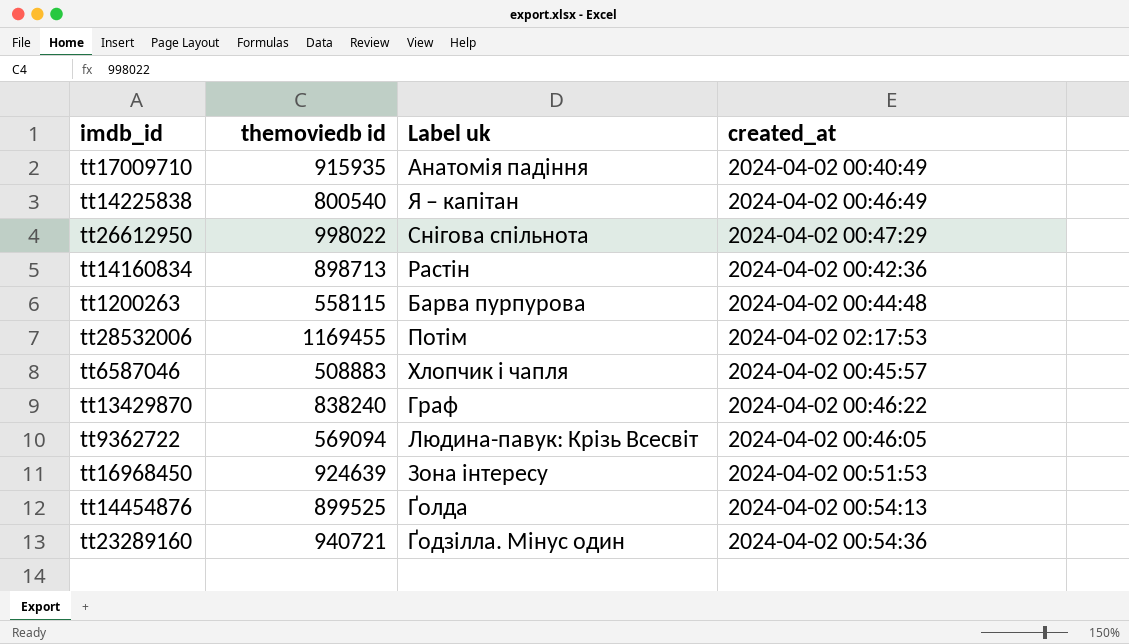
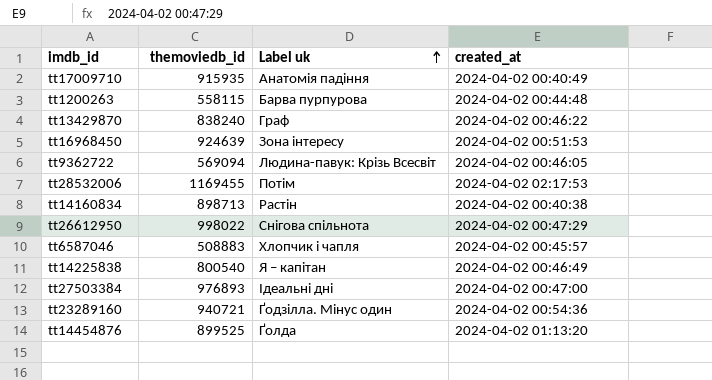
row order: none -> Label uk ascending
column name: themoviedb id -> themoviedb_id
tt14160834 | created_at: 2024-04-02 00:42:36 -> 2024-04-02 00:40:38
row tt27503384: none -> 976893 | Ідеальні дні | 2024-04-02 00:47:00
tt14454876 | created_at: 2024-04-02 00:54:13 -> 2024-04-02 01:13:20

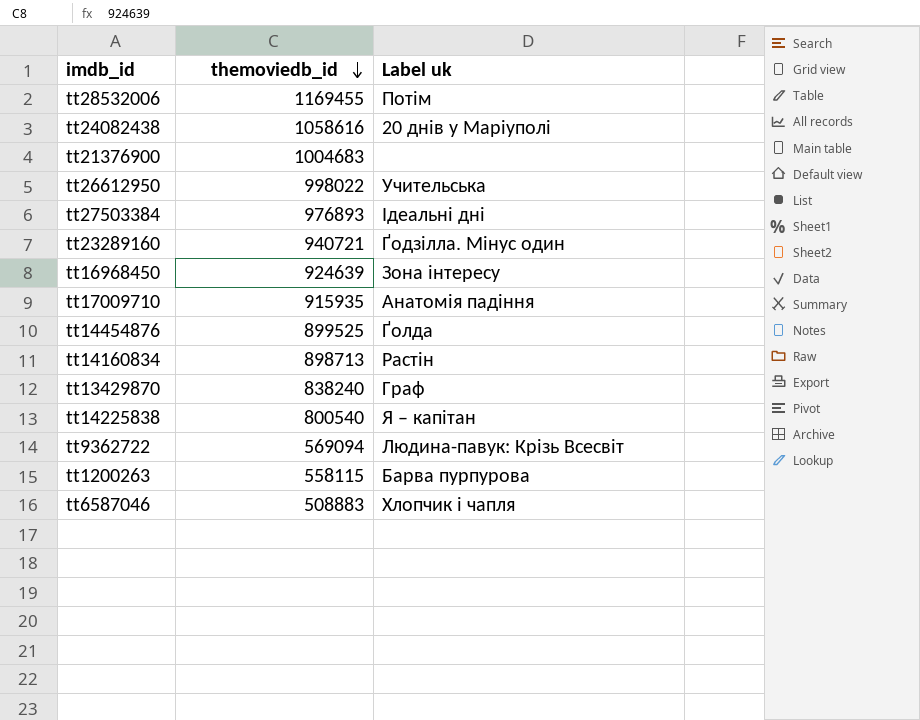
row order: Label uk ascending -> themoviedb_id descending
column created_at | position: 4 -> none
row tt24082438: none -> 1058616 | 20 днів у Маріуполі
row tt21376900: none -> 1004683 | none
tt26612950 | Label uk: Снігова спільнота -> Учительська

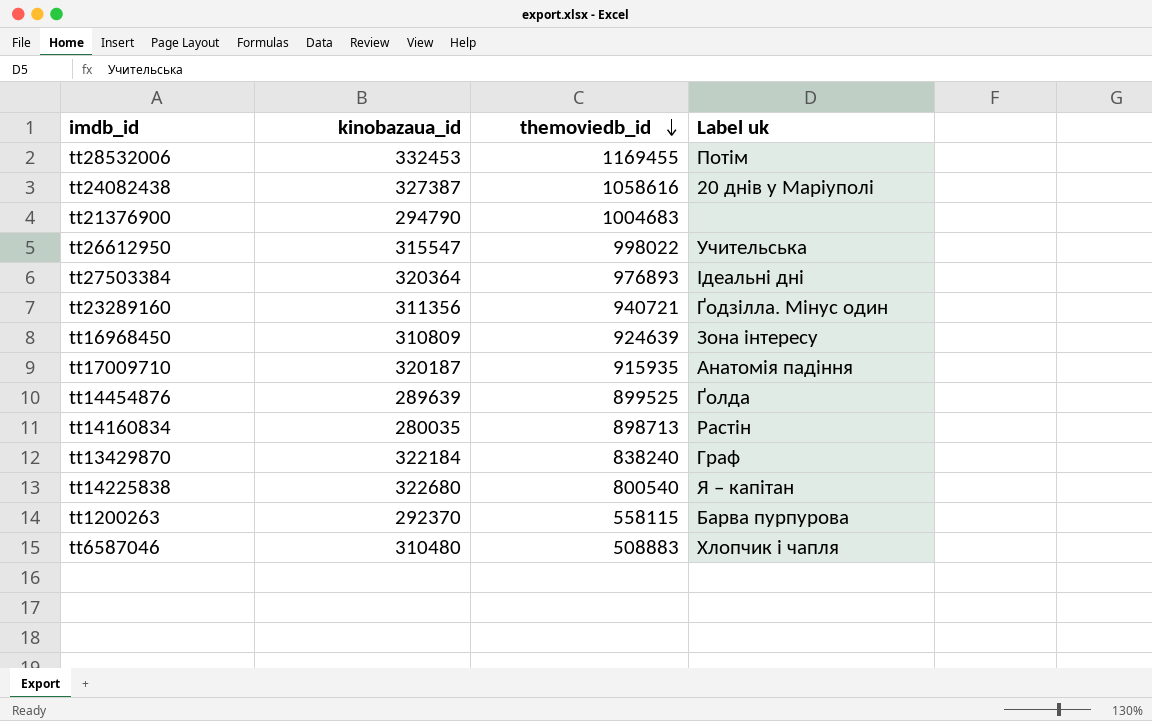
column kinobazaua_id | position: none -> 2
row tt9362722: 569094 | Людина-павук: Крізь Всесвіт -> none

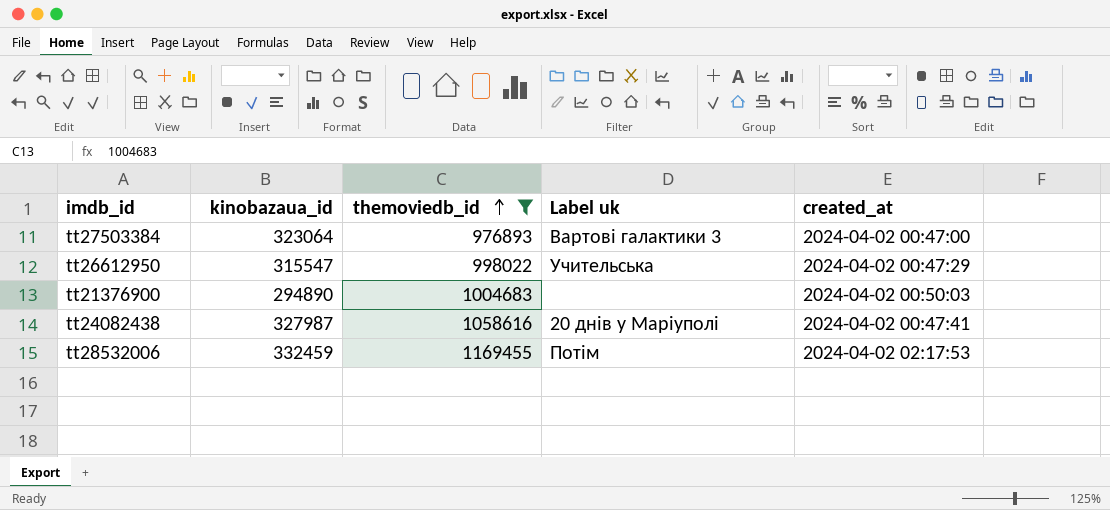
filter: none -> themoviedb_id >= 976893
row order: themoviedb_id descending -> themoviedb_id ascending
column created_at | position: none -> 5
tt27503384 | kinobazaua_id: 320364 -> 323064
tt27503384 | Label uk: Ідеальні дні -> Вартові галактики 3
tt21376900 | kinobazaua_id: 294790 -> 294890
tt24082438 | kinobazaua_id: 327387 -> 327987
tt28532006 | kinobazaua_id: 332453 -> 332459

